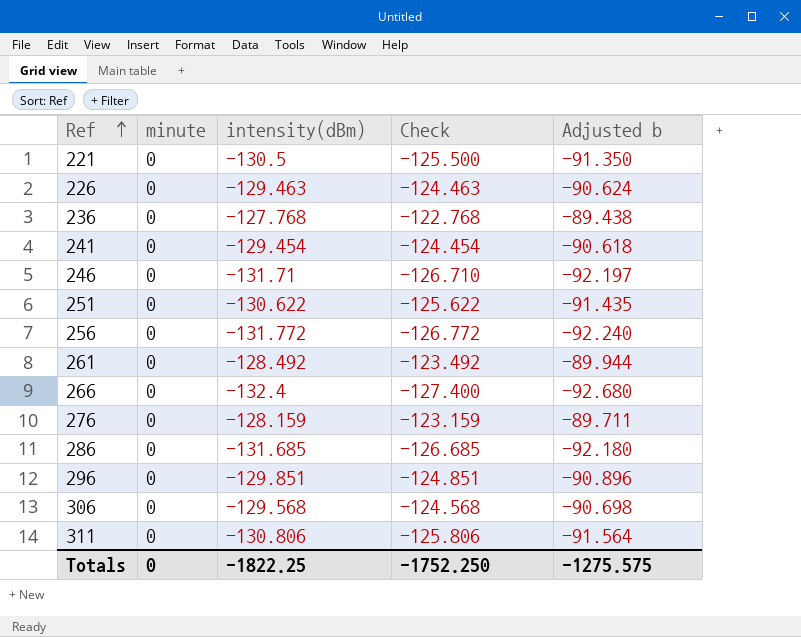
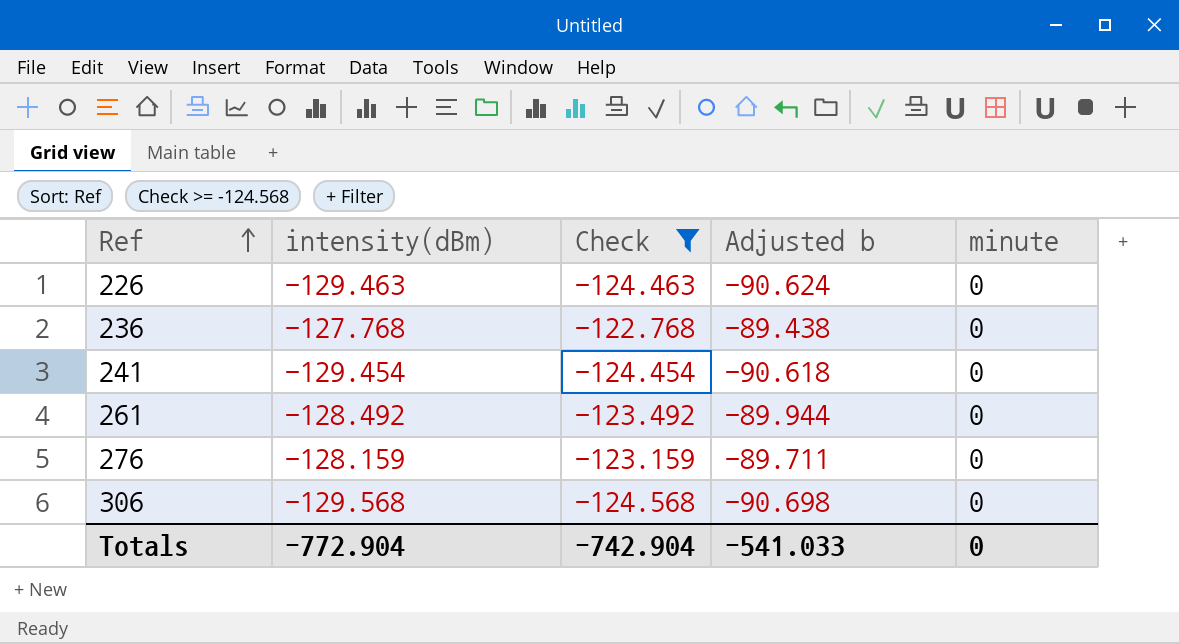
filter: none -> Check >= -124.568
column minute | position: 2 -> 5
Totals | intensity(dBm): -1822.25 -> -772.904
Totals | Check: -1752.250 -> -742.904
Totals | Adjusted b: -1275.575 -> -541.033

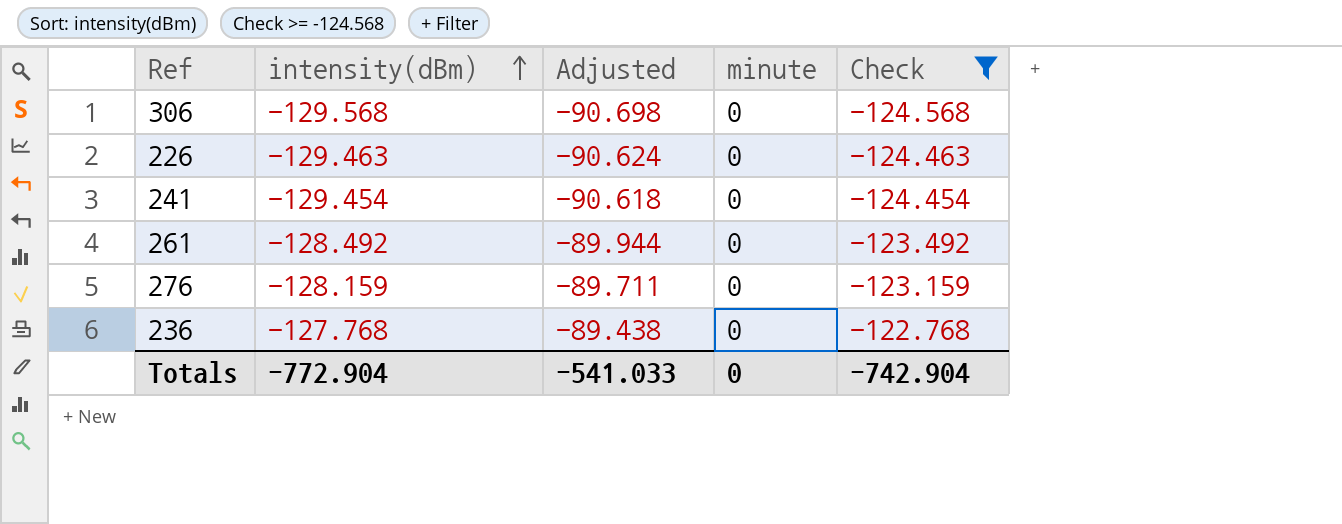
row order: Ref ascending -> intensity(dBm) ascending
column name: Adjusted b -> Adjusted
column Check | position: 3 -> 5

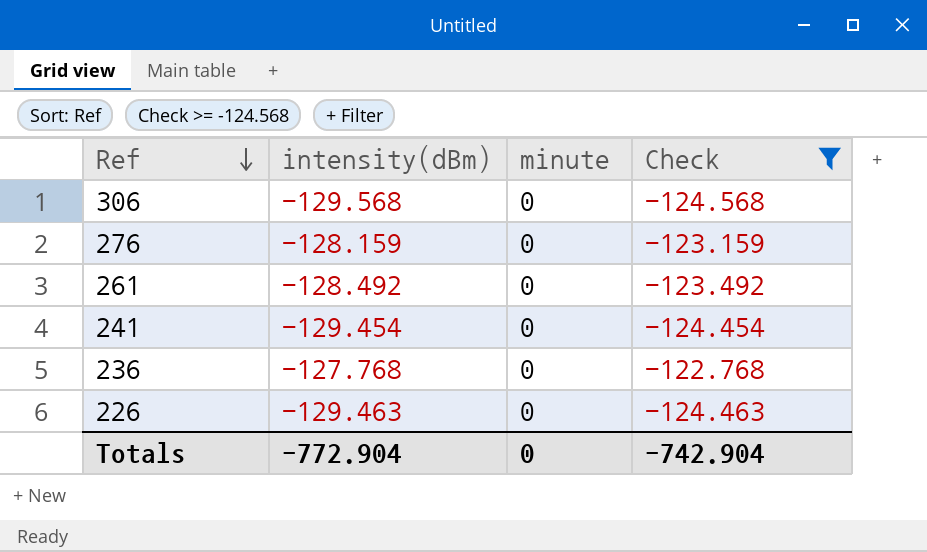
row order: intensity(dBm) ascending -> Ref descending
column Adjusted | formula: [intensity(dBm)] * 0.7 -> none

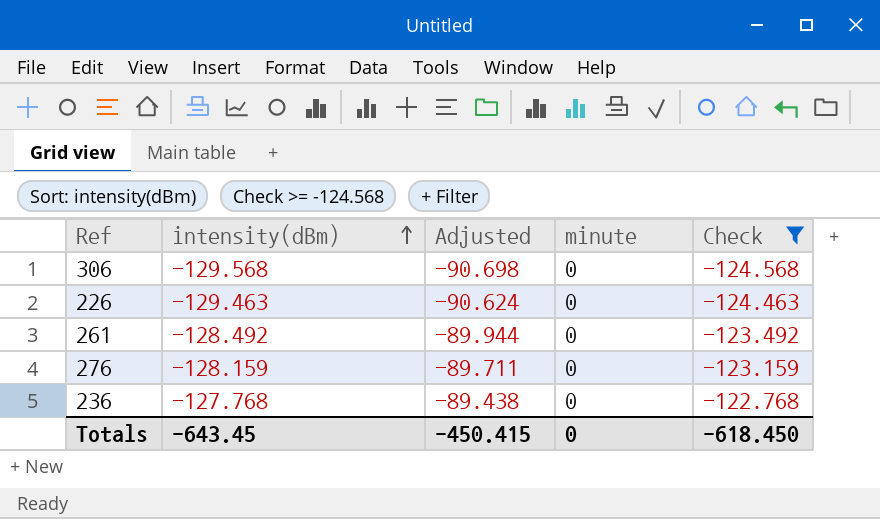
row order: Ref descending -> intensity(dBm) ascending
column Adjusted | formula: none -> [intensity(dBm)] * 0.7
row 241: -129.454 | 0 | -124.454 -> none
Totals | intensity(dBm): -772.904 -> -643.45
Totals | Check: -742.904 -> -618.450

